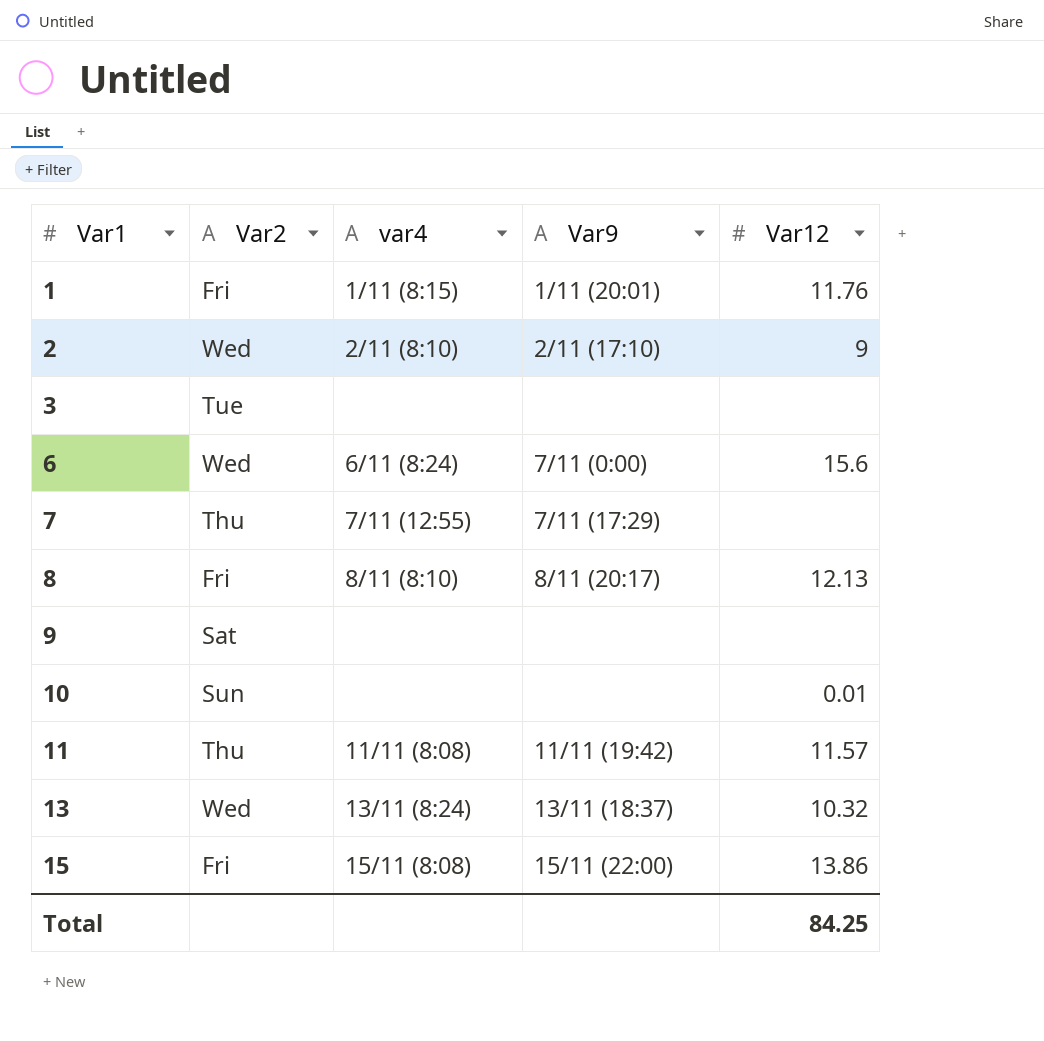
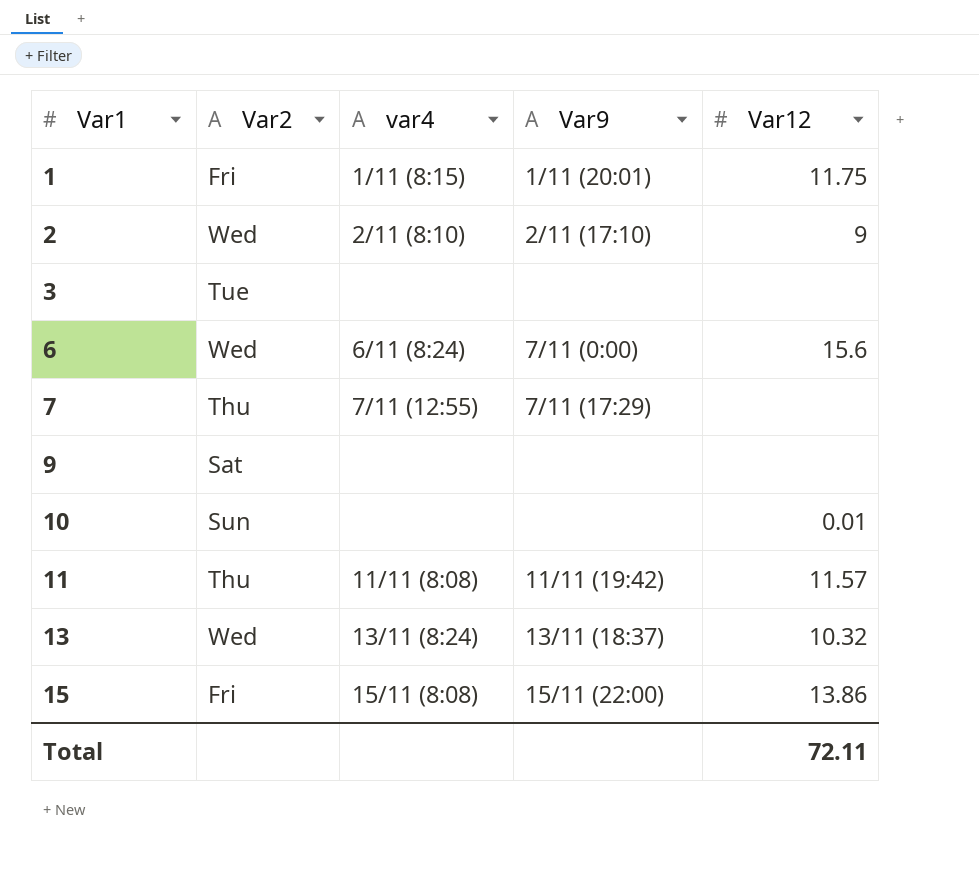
row 8: Fri | 8/11 (8:10) | 8/11 (20:17) | 12.13 -> none
1 | Var12: 11.76 -> 11.75
Total | Var12: 84.25 -> 72.11

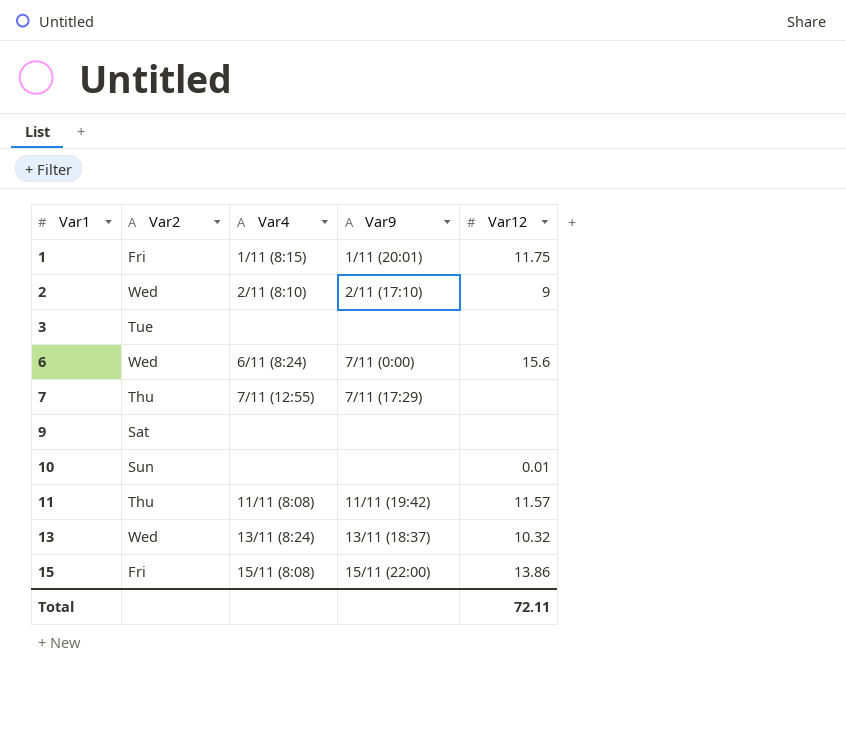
column name: var4 -> Var4

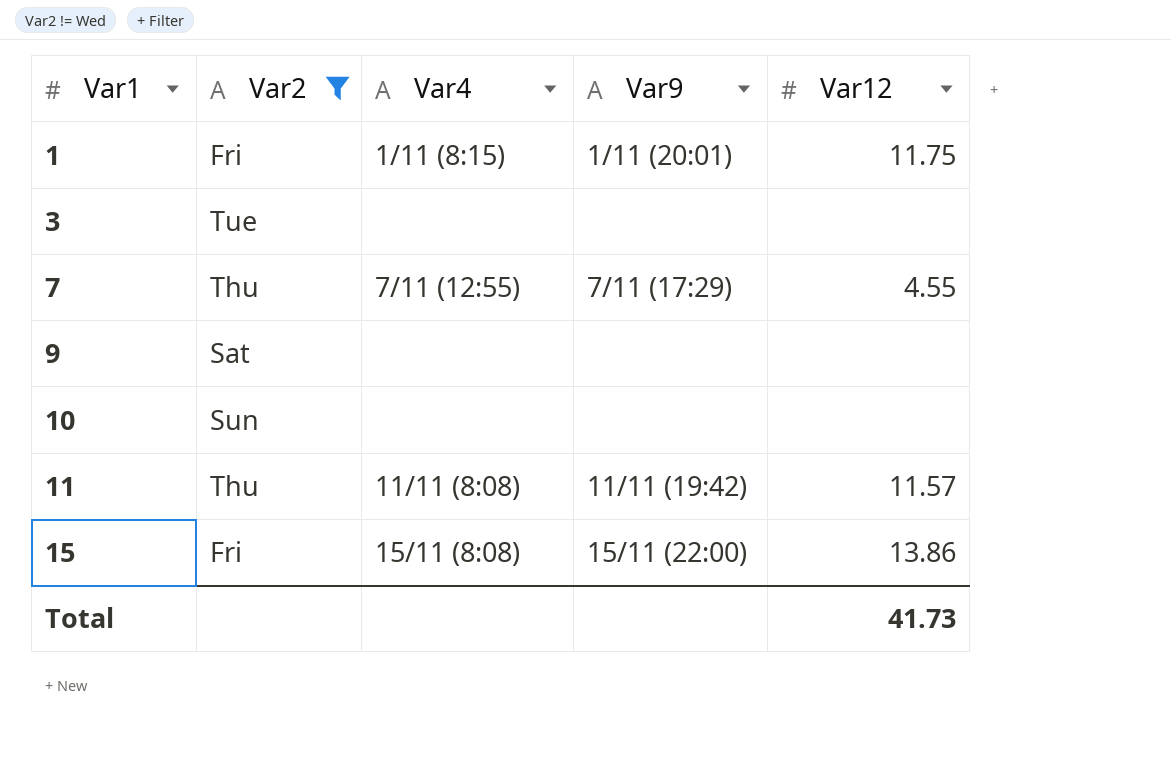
filter: none -> Var2 != Wed
7 | Var12: none -> 4.55
10 | Var12: 0.01 -> none
Total | Var12: 72.11 -> 41.73

